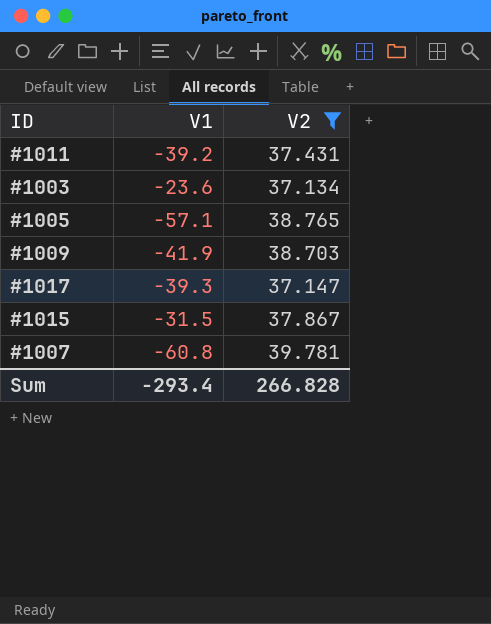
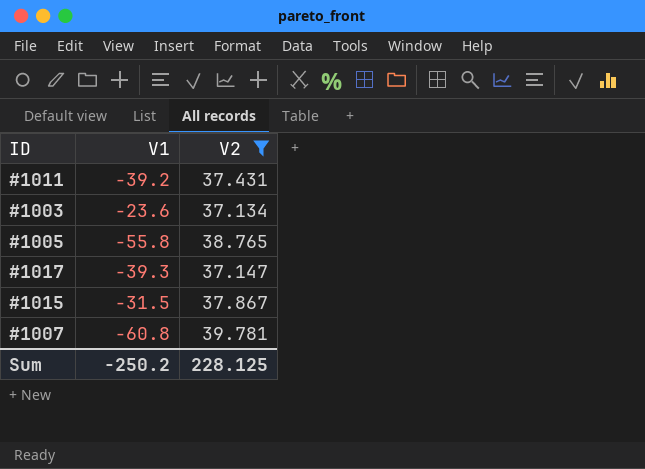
row #1009: -41.9 | 38.703 -> none
#1005 | V1: -57.1 -> -55.8
Sum | V1: -293.4 -> -250.2
Sum | V2: 266.828 -> 228.125

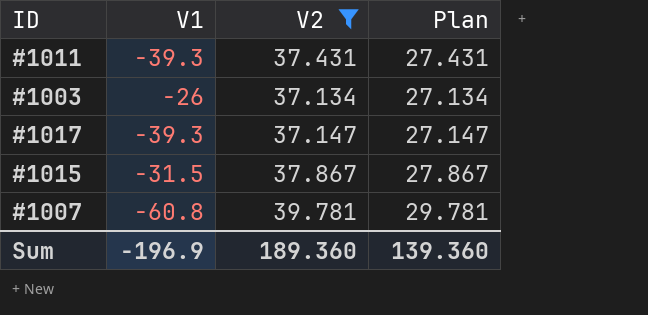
column Plan | formula: none -> [V2] - 10
row #1005: -55.8 | 38.765 -> none
#1011 | V1: -39.2 -> -39.3
#1003 | V1: -23.6 -> -26
Sum | V1: -250.2 -> -196.9
Sum | V2: 228.125 -> 189.360

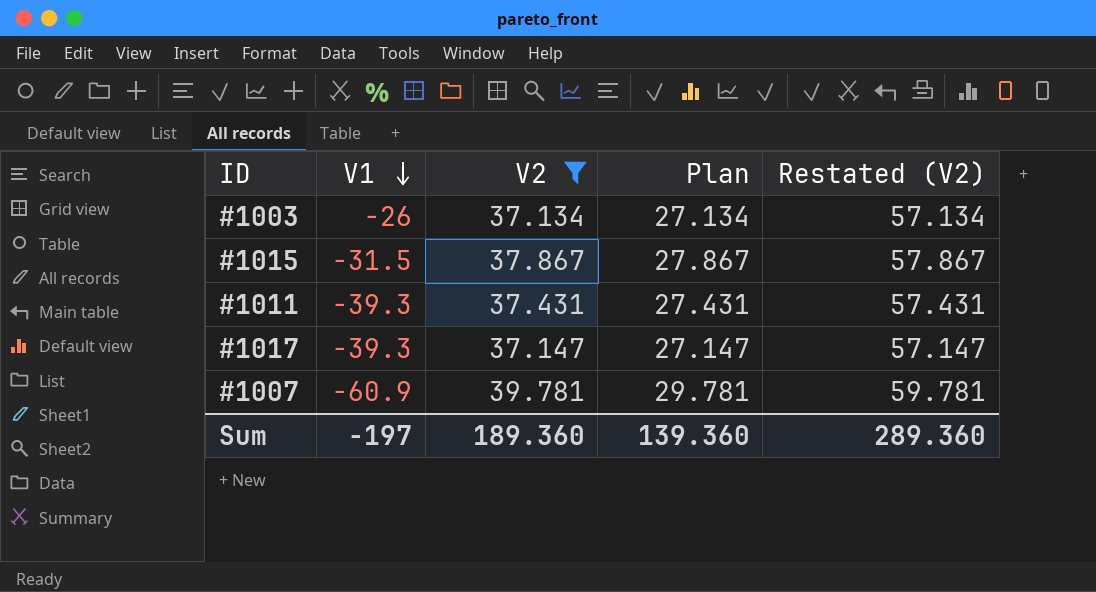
row order: none -> V1 descending
column Restated (V2) | formula: none -> [V2] + 20
#1007 | V1: -60.8 -> -60.9
Sum | V1: -196.9 -> -197

